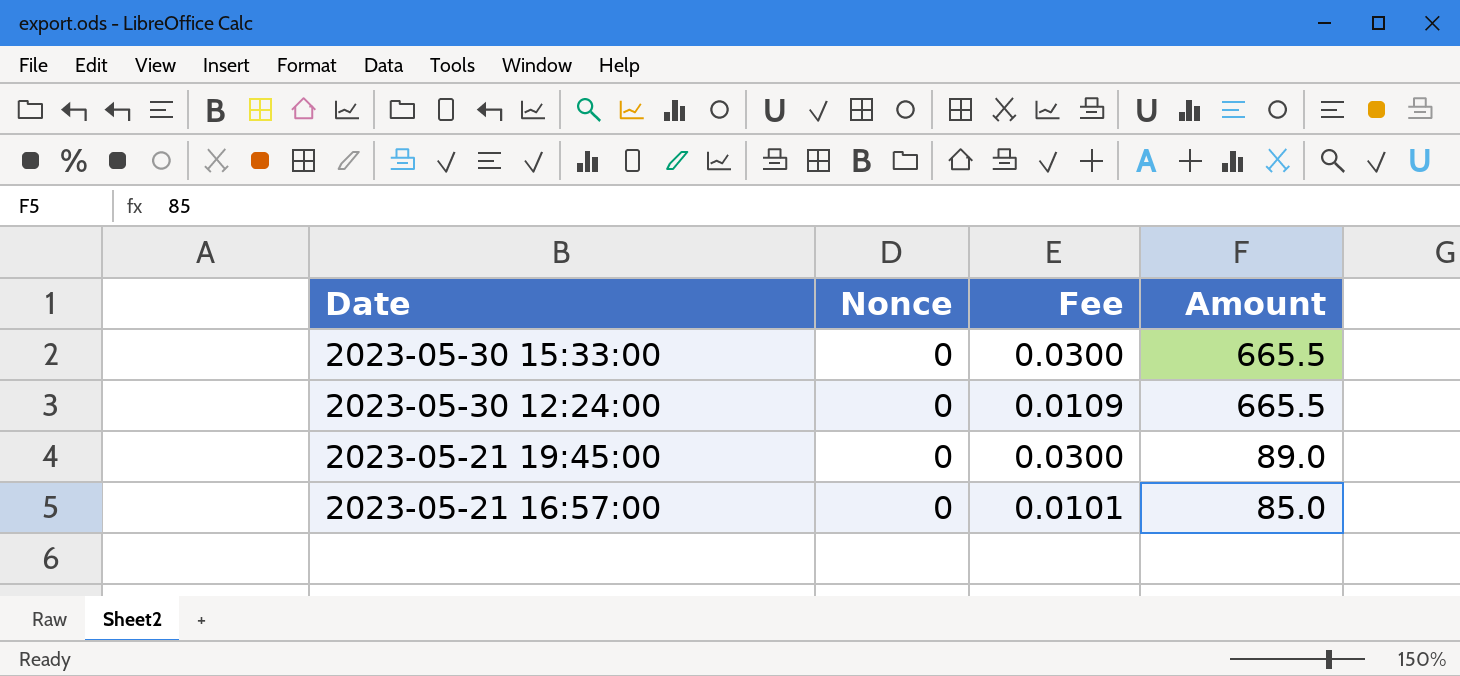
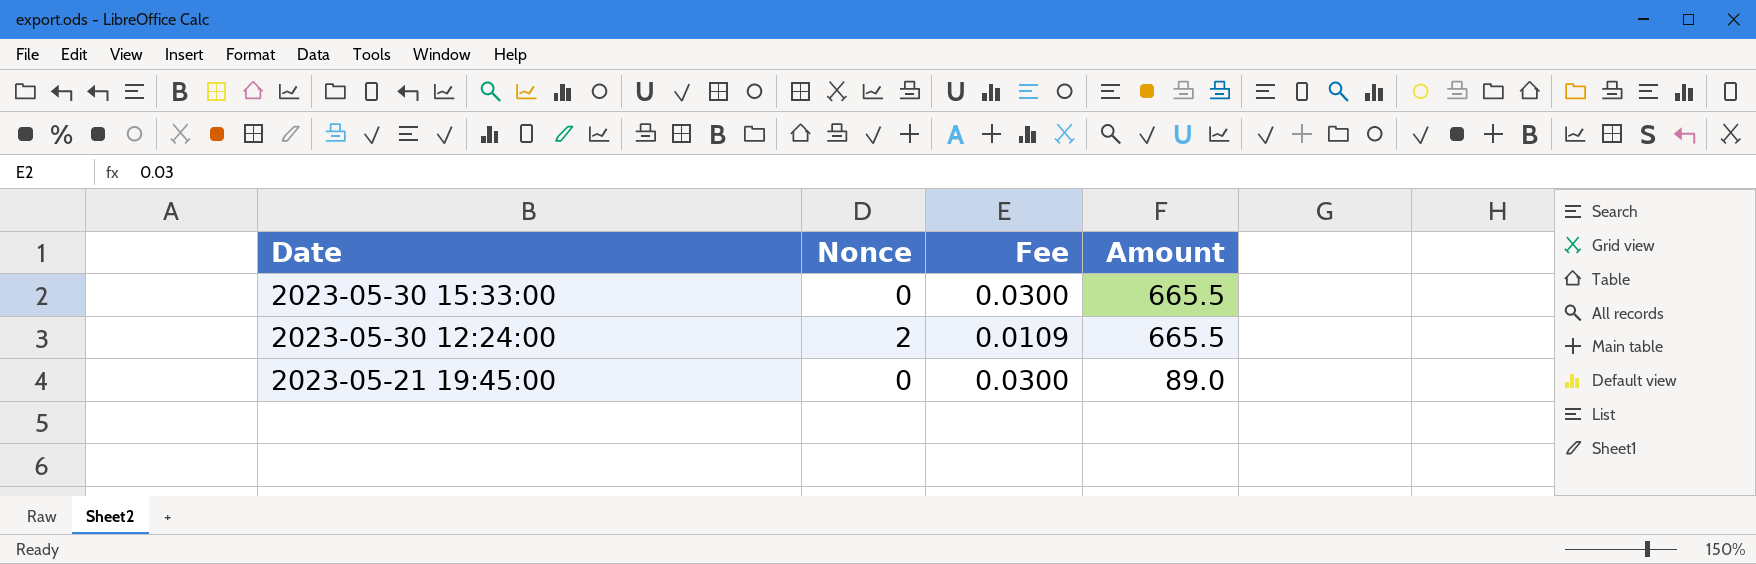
row 2023-05-21 16:57:00: 0 | 0.0101 | 85.0 -> none
2023-05-30 12:24:00 | Nonce: 0 -> 2

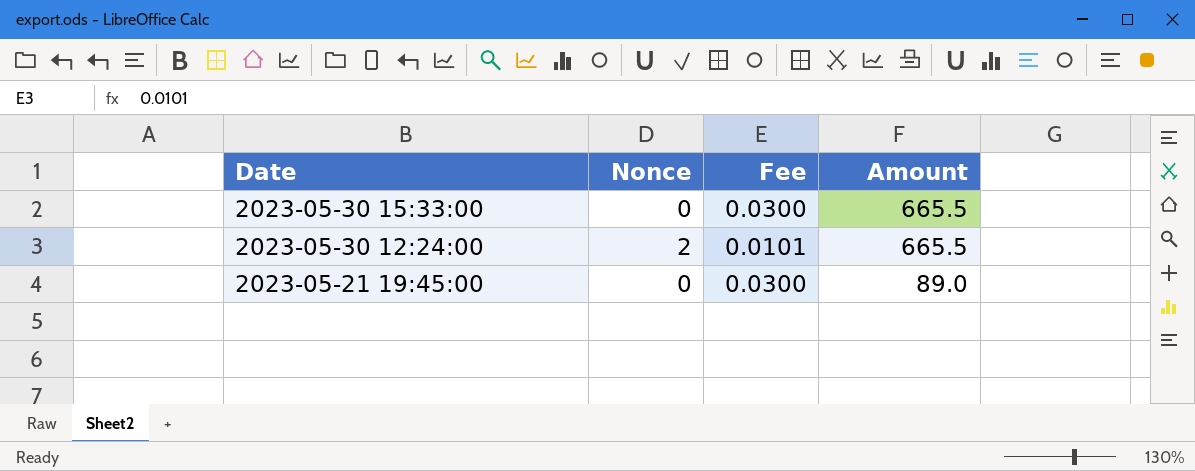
2023-05-30 12:24:00 | Fee: 0.0109 -> 0.0101

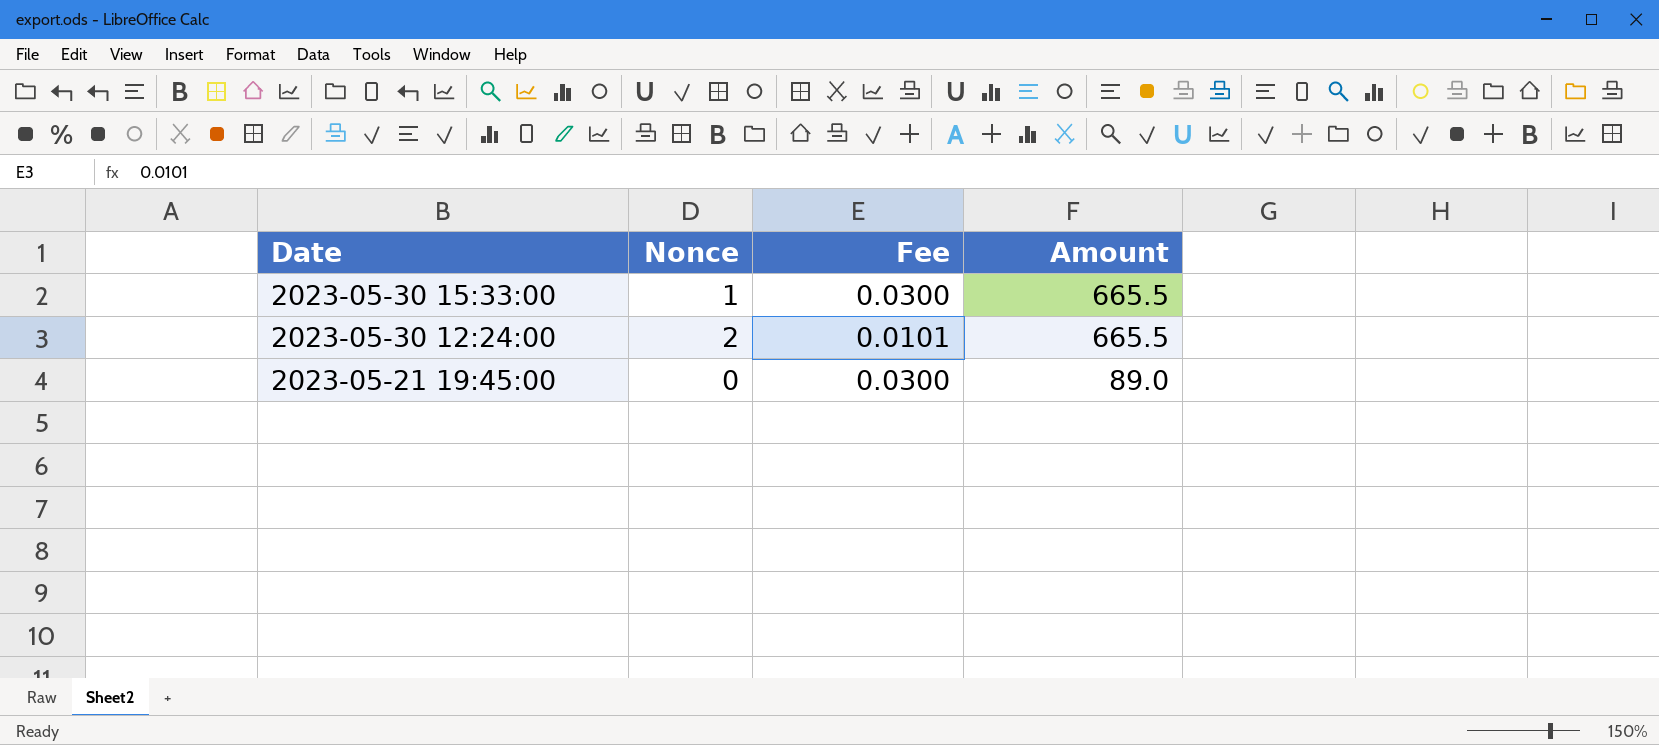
2023-05-30 15:33:00 | Nonce: 0 -> 1

